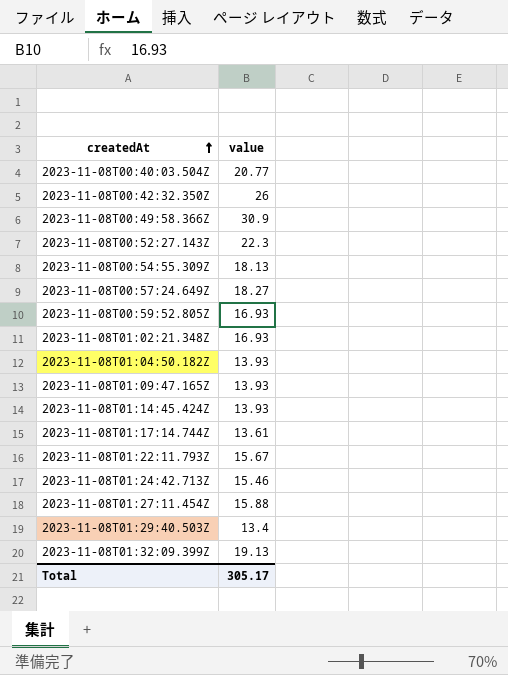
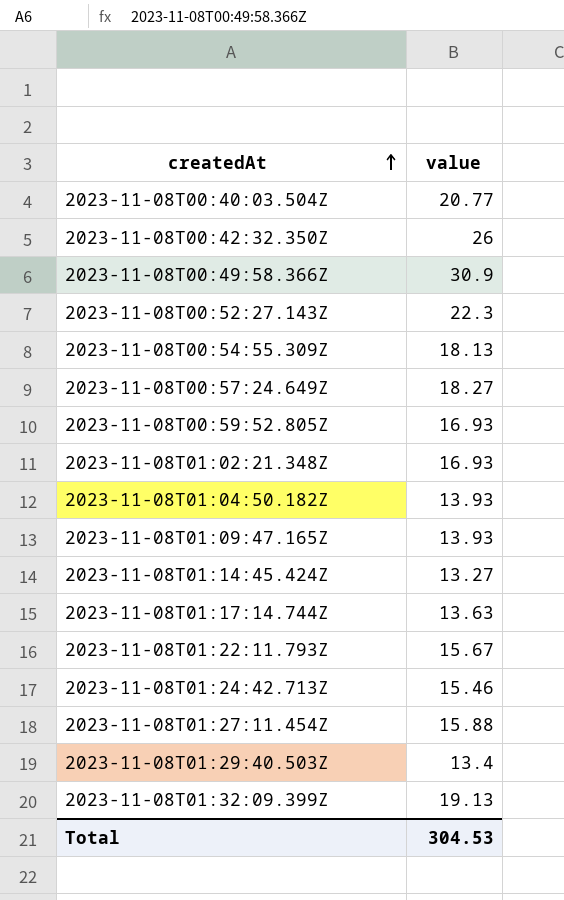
2023-11-08T01:14:45.424Z | value: 13.93 -> 13.27
2023-11-08T01:17:14.744Z | value: 13.61 -> 13.63
Total | value: 305.17 -> 304.53

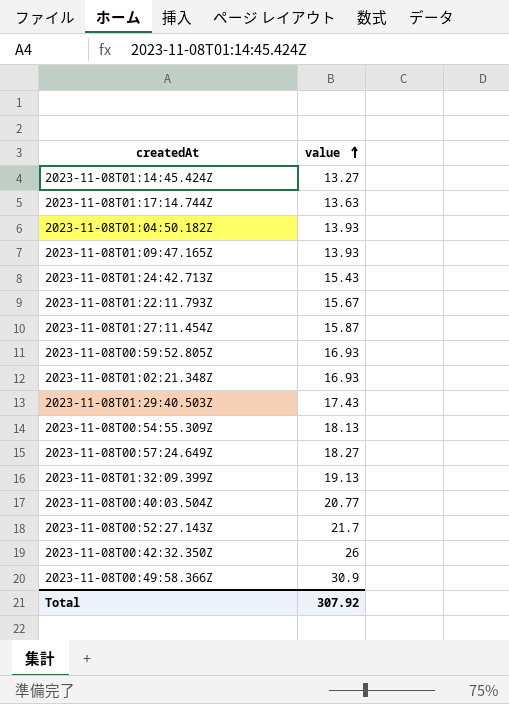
row order: createdAt ascending -> value ascending
2023-11-08T01:24:42.713Z | value: 15.46 -> 15.43
2023-11-08T01:27:11.454Z | value: 15.88 -> 15.87
2023-11-08T01:29:40.503Z | value: 13.4 -> 17.43
2023-11-08T00:52:27.143Z | value: 22.3 -> 21.7
Total | value: 304.53 -> 307.92

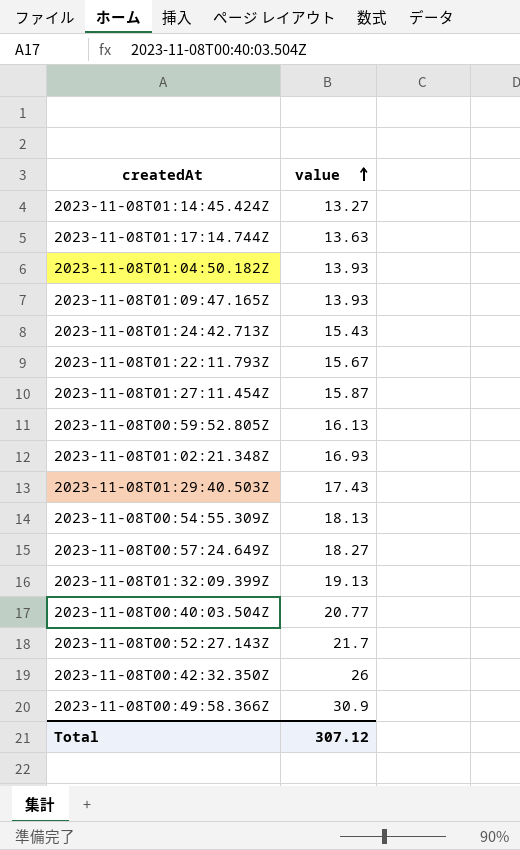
2023-11-08T00:59:52.805Z | value: 16.93 -> 16.13
Total | value: 307.92 -> 307.12

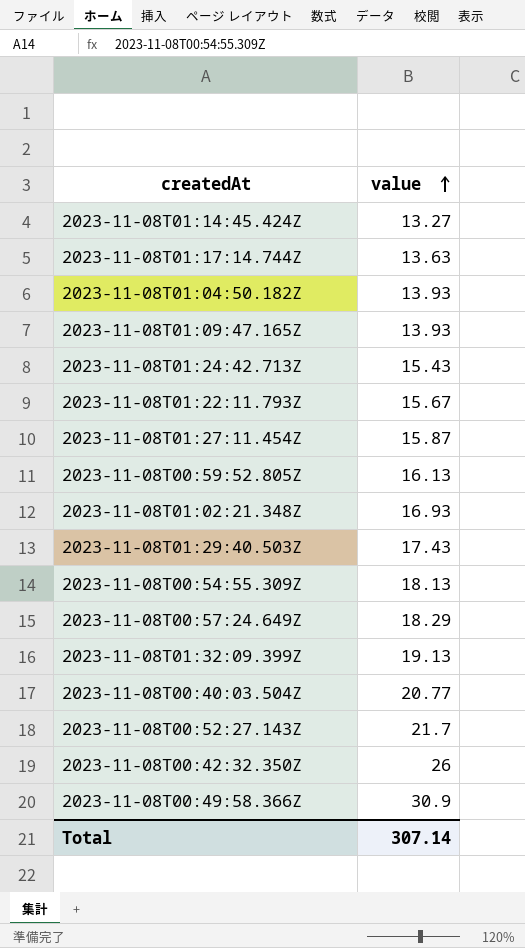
2023-11-08T00:57:24.649Z | value: 18.27 -> 18.29
Total | value: 307.12 -> 307.14

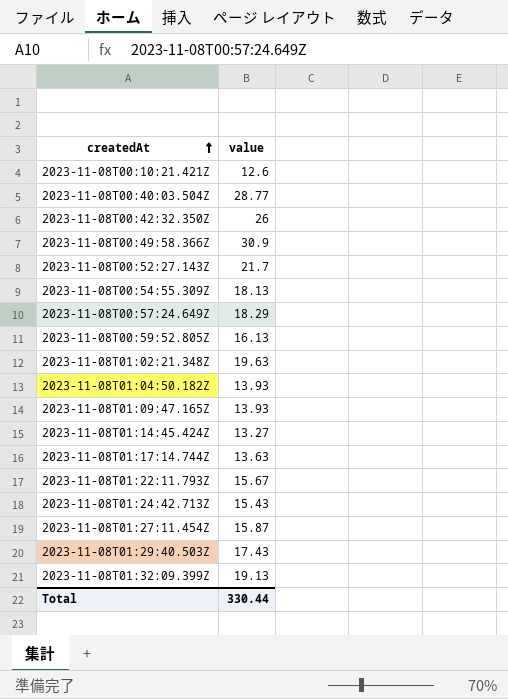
row order: value ascending -> createdAt ascending
row 2023-11-08T00:10:21.421Z: none -> 12.6
2023-11-08T00:40:03.504Z | value: 20.77 -> 28.77
2023-11-08T01:02:21.348Z | value: 16.93 -> 19.63
Total | value: 307.14 -> 330.44

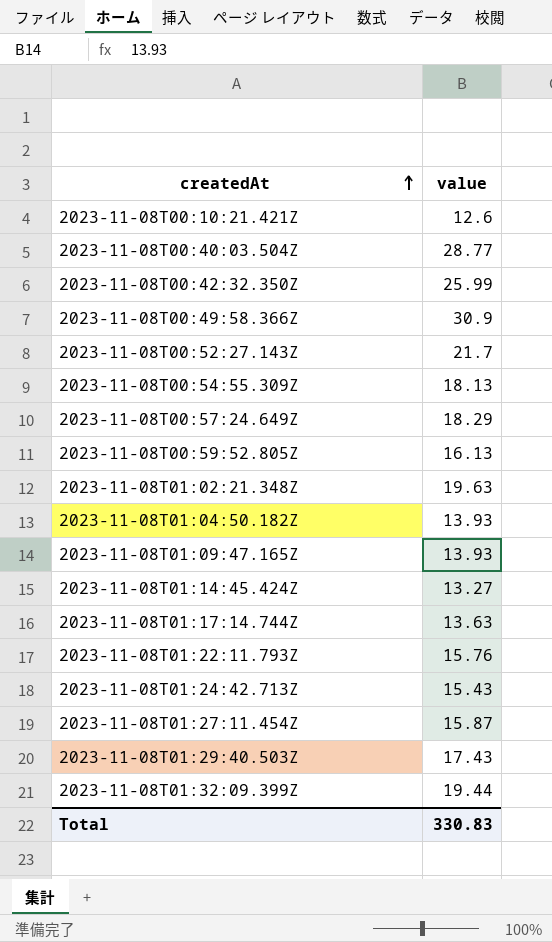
2023-11-08T00:42:32.350Z | value: 26 -> 25.99
2023-11-08T01:22:11.793Z | value: 15.67 -> 15.76
2023-11-08T01:32:09.399Z | value: 19.13 -> 19.44
Total | value: 330.44 -> 330.83

